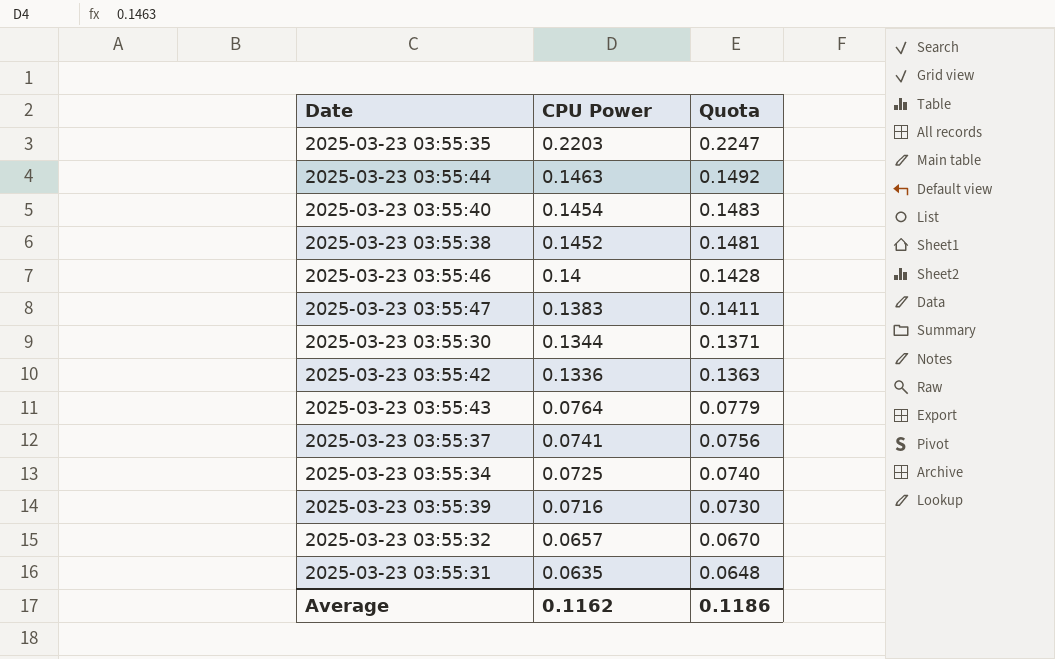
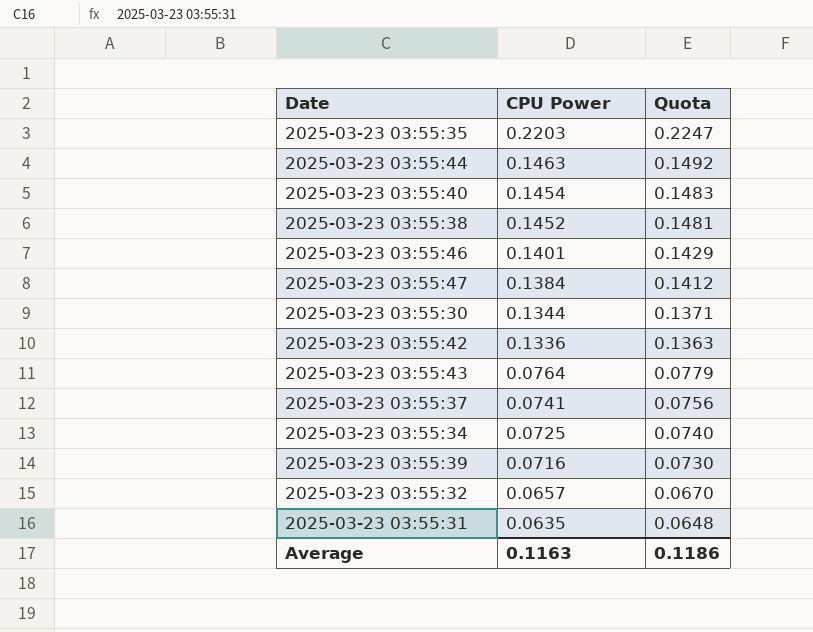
2025-03-23 03:55:46 | CPU Power: 0.14 -> 0.1401
2025-03-23 03:55:46 | Quota: 0.1428 -> 0.1429
2025-03-23 03:55:47 | CPU Power: 0.1383 -> 0.1384
2025-03-23 03:55:47 | Quota: 0.1411 -> 0.1412
Average | CPU Power: 0.1162 -> 0.1163

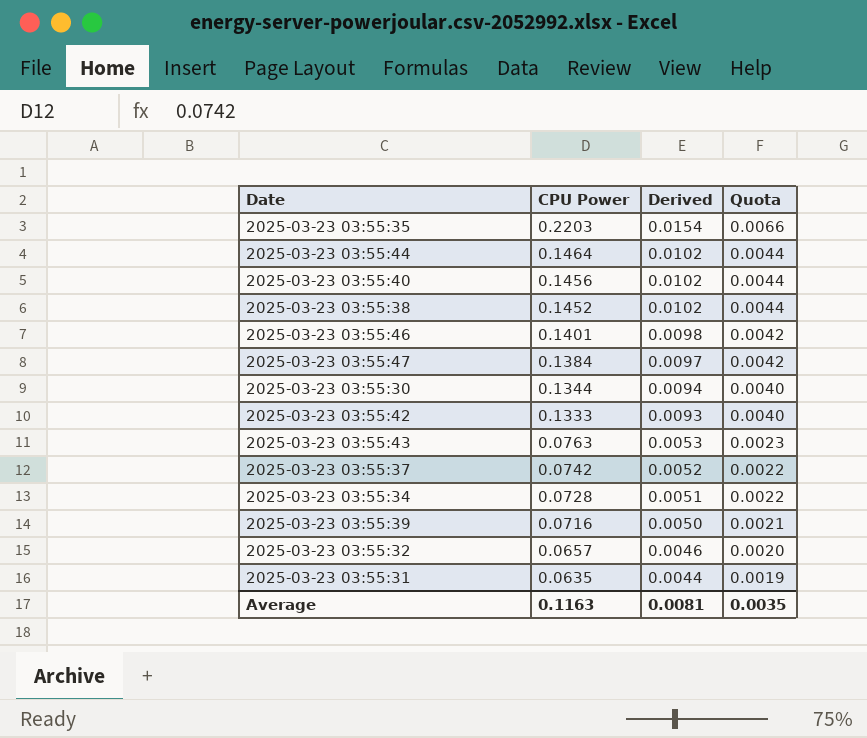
column Derived | formula: none -> [CPU Power] * 0.07
column Quota | formula: [CPU Power] * 1.02 -> [CPU Power] * 0.03
2025-03-23 03:55:44 | CPU Power: 0.1463 -> 0.1464
2025-03-23 03:55:40 | CPU Power: 0.1454 -> 0.1456
2025-03-23 03:55:42 | CPU Power: 0.1336 -> 0.1333
2025-03-23 03:55:43 | CPU Power: 0.0764 -> 0.0763
2025-03-23 03:55:37 | CPU Power: 0.0741 -> 0.0742
2025-03-23 03:55:34 | CPU Power: 0.0725 -> 0.0728
Average | Quota: 0.1186 -> 0.0035

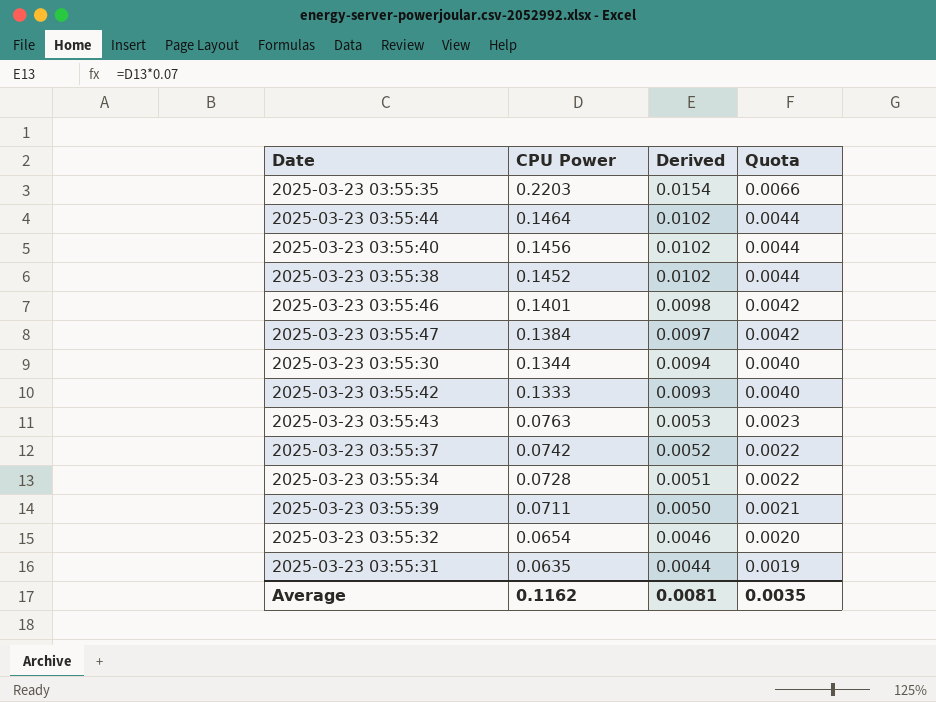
2025-03-23 03:55:39 | CPU Power: 0.0716 -> 0.0711
2025-03-23 03:55:32 | CPU Power: 0.0657 -> 0.0654
Average | CPU Power: 0.1163 -> 0.1162

